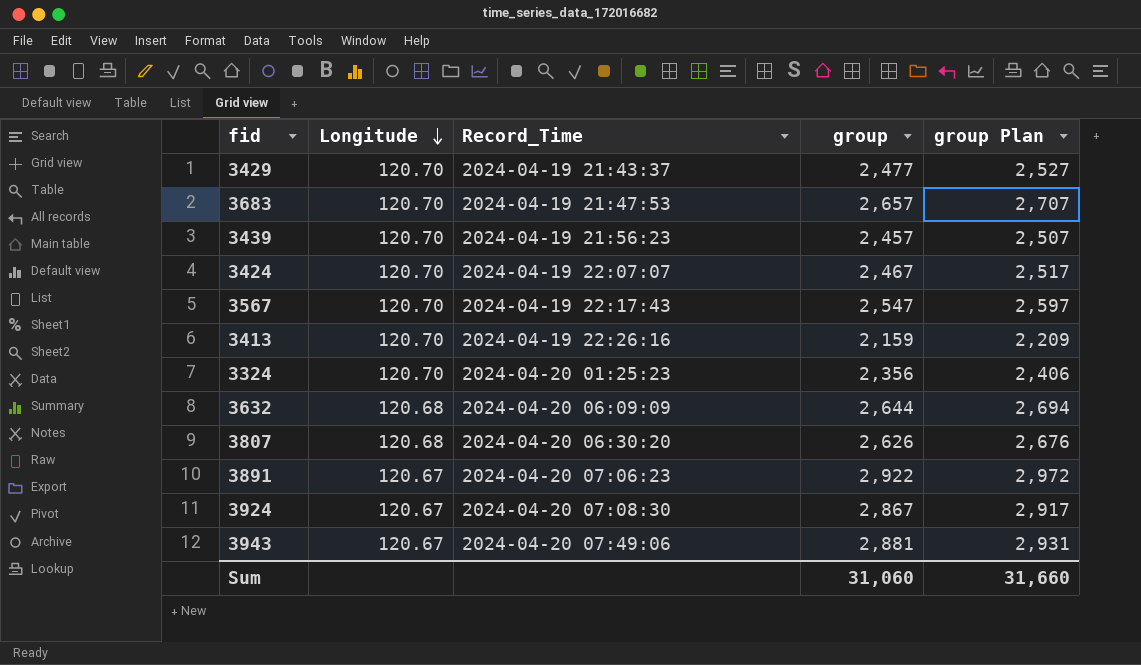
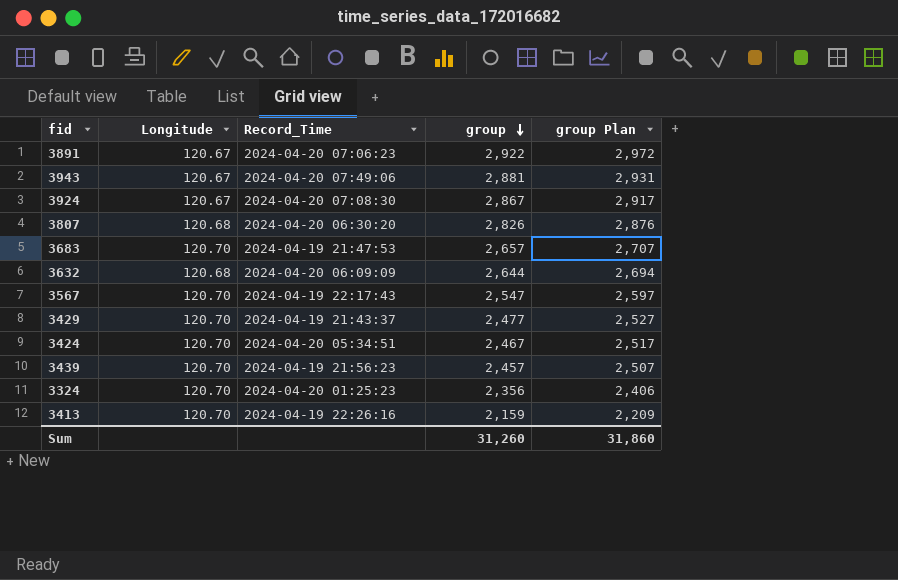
row order: Longitude descending -> group descending
3807 | group: 2,626 -> 2,826
3807 | group Plan: 2,676 -> 2,876
3424 | Record_Time: 2024-04-19 22:07:07 -> 2024-04-20 05:34:51
Sum | group: 31,060 -> 31,260
Sum | group Plan: 31,660 -> 31,860

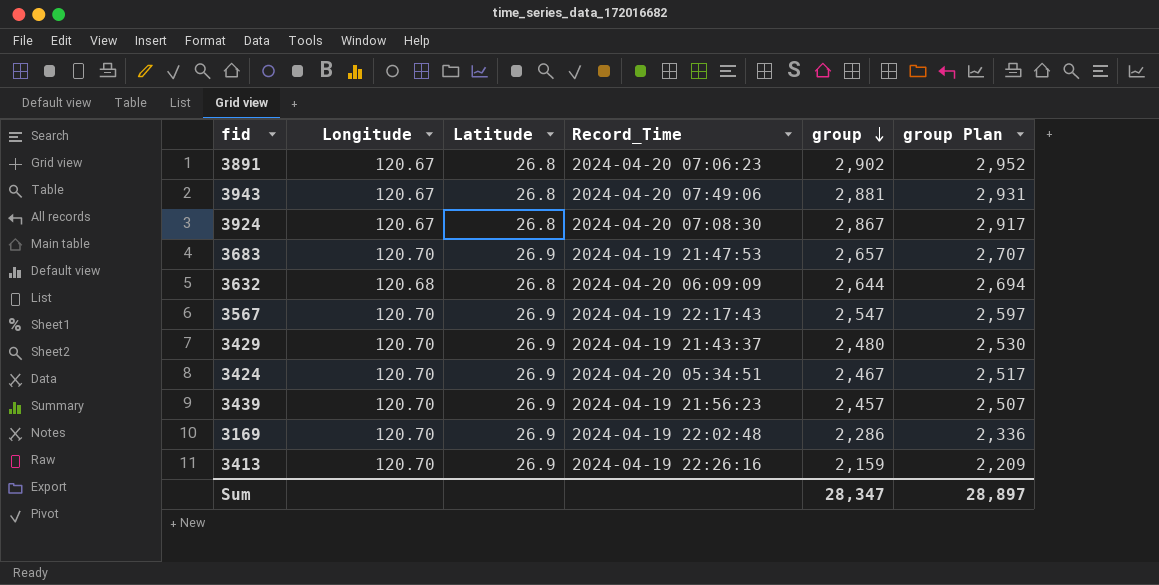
column Latitude | position: none -> 3
row 3807: 120.68 | 2024-04-20 06:30:20 | 2,826 | 2,876 -> none
row 3324: 120.70 | 2024-04-20 01:25:23 | 2,356 | 2,406 -> none
3891 | group: 2,922 -> 2,902
3891 | group Plan: 2,972 -> 2,952
3429 | group: 2,477 -> 2,480
3429 | group Plan: 2,527 -> 2,530
row 3169: none -> 120.70 | 26.9 | 2024-04-19 22:02:48 | 2,286 | 2,336
Sum | group: 31,260 -> 28,347
Sum | group Plan: 31,860 -> 28,897

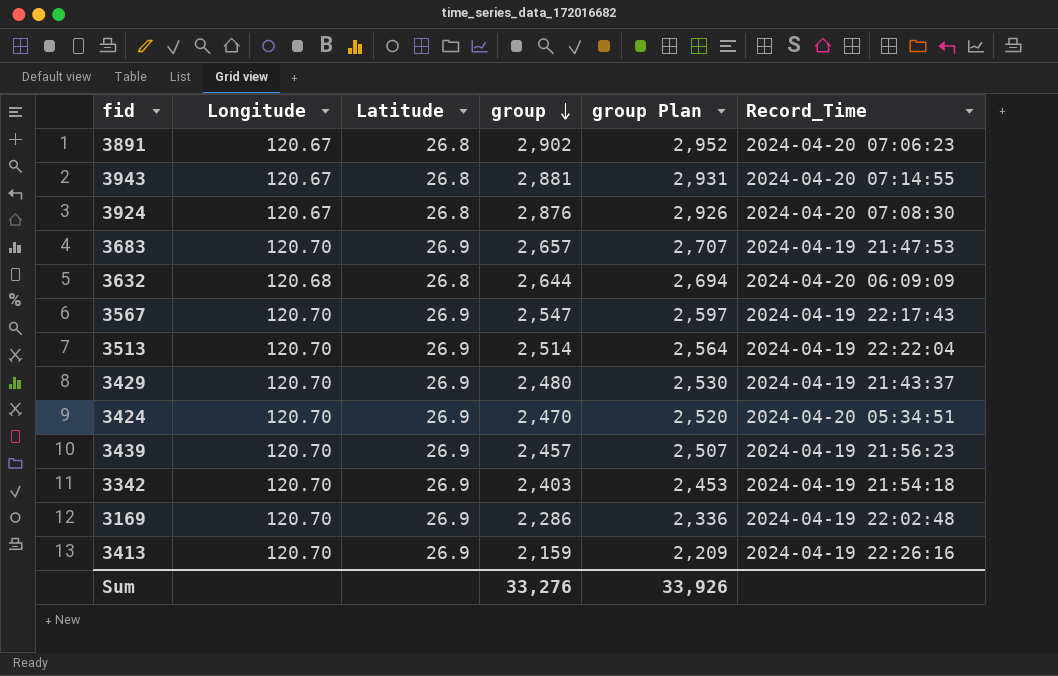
column Record_Time | position: 4 -> 6
3943 | Record_Time: 2024-04-20 07:49:06 -> 2024-04-20 07:14:55
3924 | group: 2,867 -> 2,876
3924 | group Plan: 2,917 -> 2,926
row 3513: none -> 120.70 | 26.9 | 2,514 | 2,564 | 2024-04-19 22:22:04
3424 | group: 2,467 -> 2,470
3424 | group Plan: 2,517 -> 2,520
row 3342: none -> 120.70 | 26.9 | 2,403 | 2,453 | 2024-04-19 21:54:18
Sum | group: 28,347 -> 33,276
Sum | group Plan: 28,897 -> 33,926

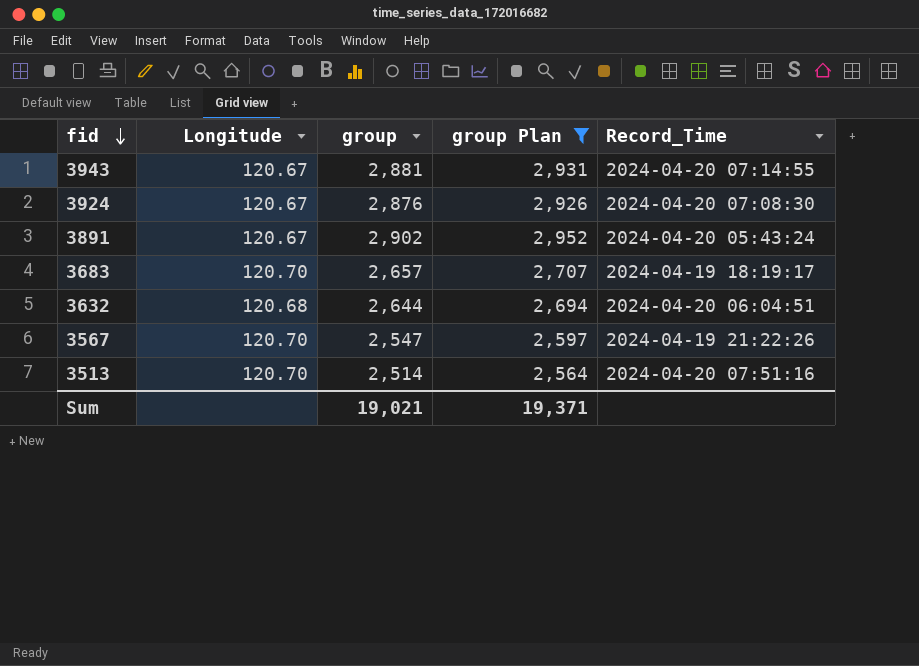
filter: none -> group Plan >= 2,564
row order: group descending -> fid descending
column Latitude | position: 3 -> none
3891 | Record_Time: 2024-04-20 07:06:23 -> 2024-04-20 05:43:24
3683 | Record_Time: 2024-04-19 21:47:53 -> 2024-04-19 18:19:17
3632 | Record_Time: 2024-04-20 06:09:09 -> 2024-04-20 06:04:51
3567 | Record_Time: 2024-04-19 22:17:43 -> 2024-04-19 21:22:26
3513 | Record_Time: 2024-04-19 22:22:04 -> 2024-04-20 07:51:16
Sum | group: 33,276 -> 19,021
Sum | group Plan: 33,926 -> 19,371

